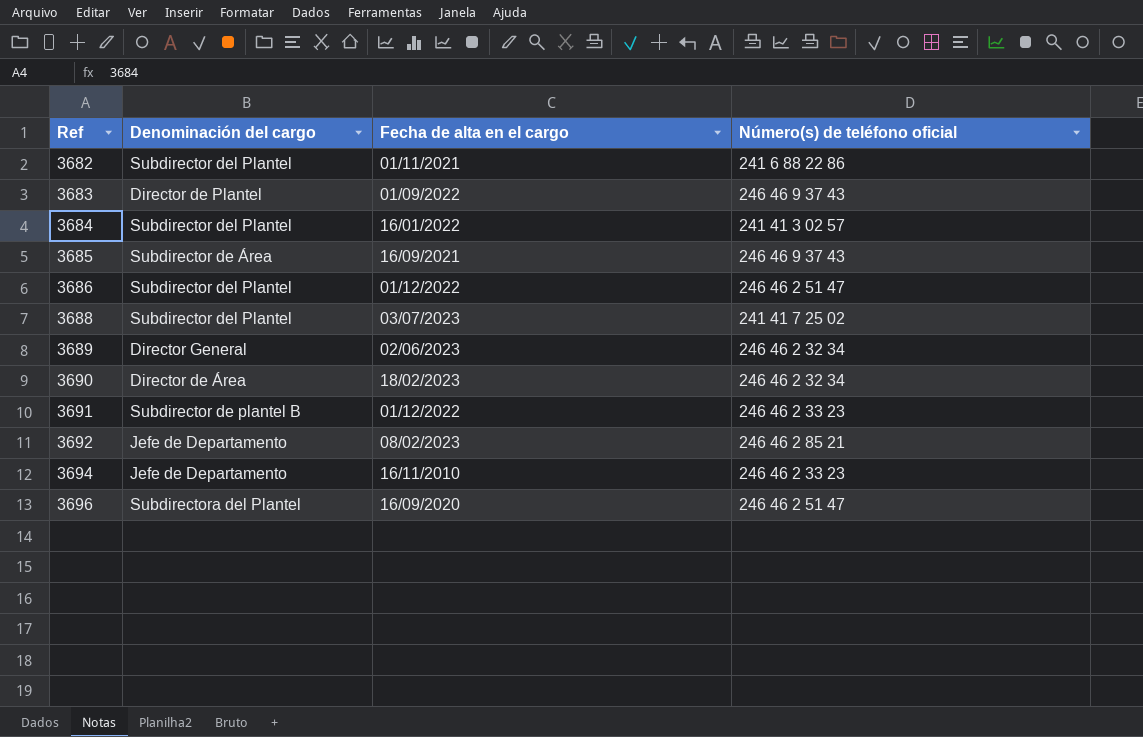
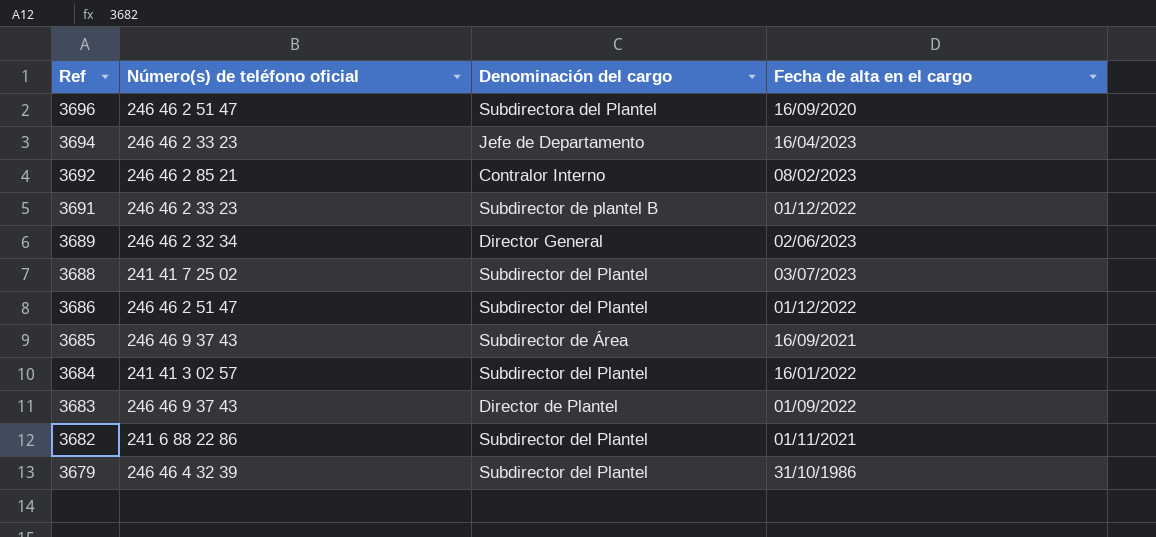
row order: Ref ascending -> Ref descending
column Número(s) de teléfono oficial | position: 4 -> 2
row 3690: Director de Área | 18/02/2023 | 246 46 2 32 34 -> none
3694 | Fecha de alta en el cargo: 16/11/2010 -> 16/04/2023
3692 | Denominación del cargo: Jefe de Departamento -> Contralor Interno
row 3679: none -> 246 46 4 32 39 | Subdirector del Plantel | 31/10/1986

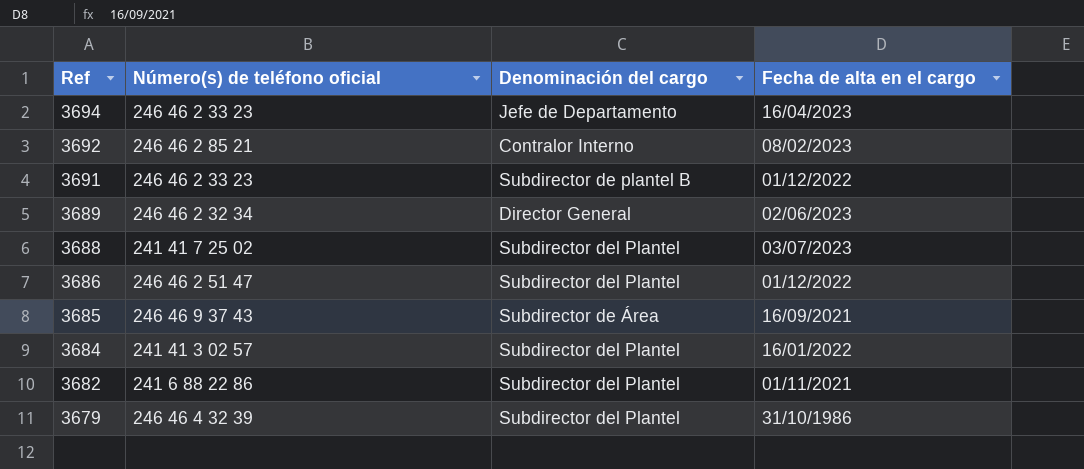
row 3696: 246 46 2 51 47 | Subdirectora del Plantel | 16/09/2020 -> none
row 3683: 246 46 9 37 43 | Director de Plantel | 01/09/2022 -> none

